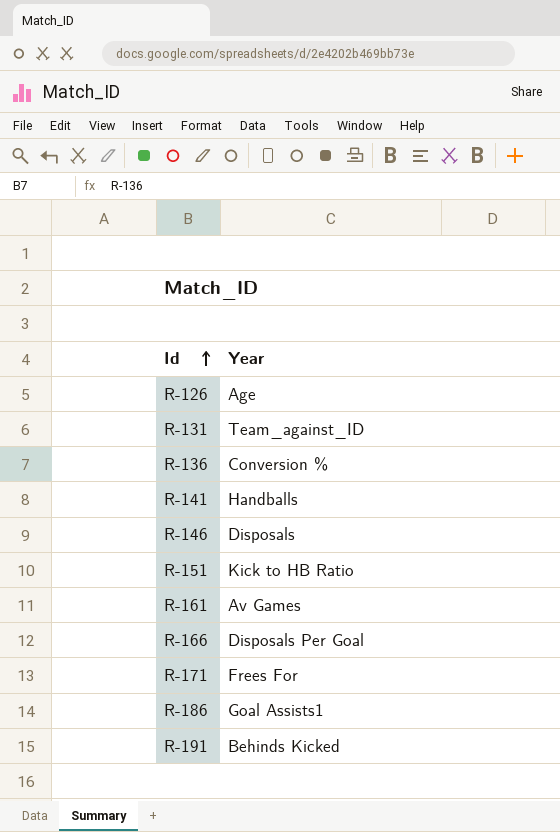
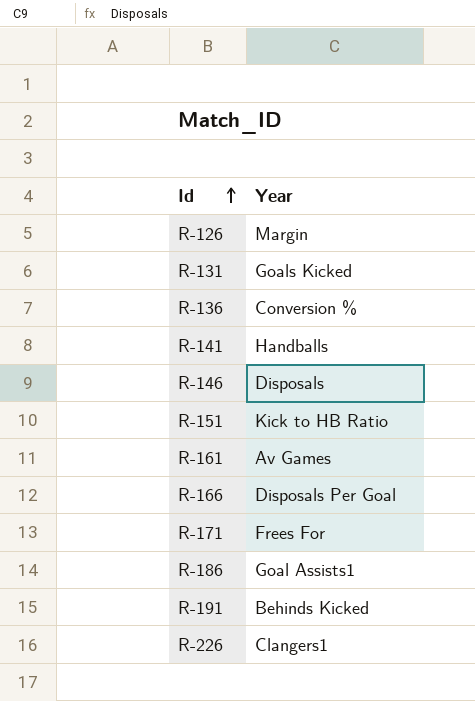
R-126 | Year: Age -> Margin
R-131 | Year: Team_against_ID -> Goals Kicked
row R-226: none -> Clangers1

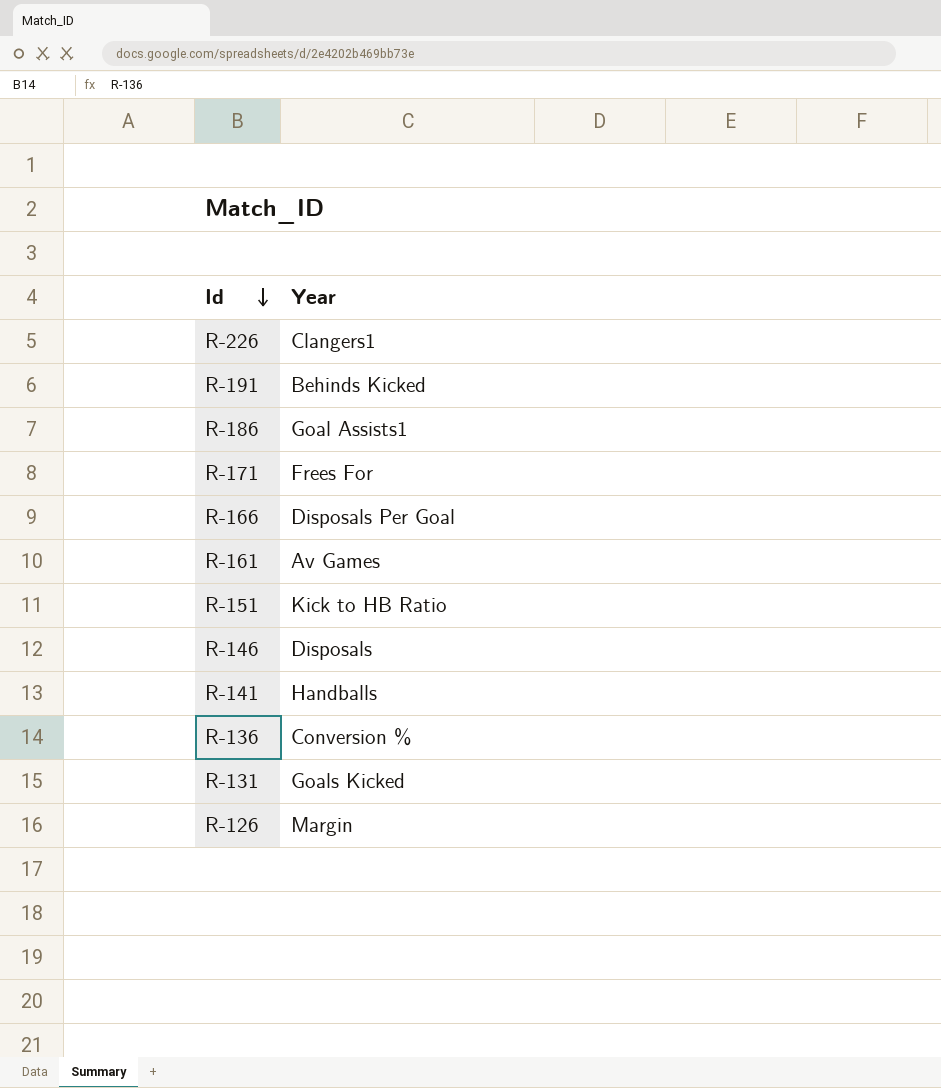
row order: Id ascending -> Id descending

